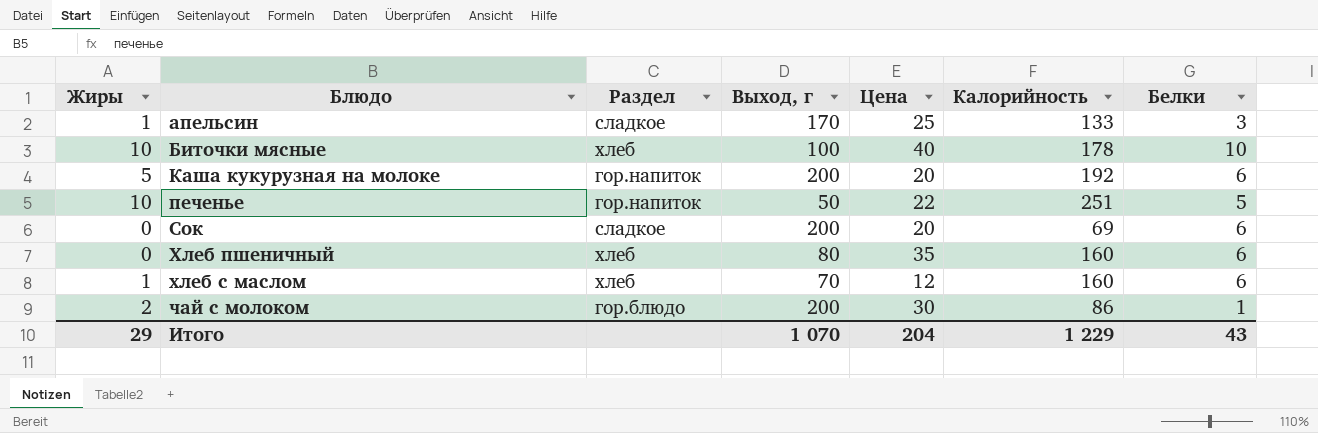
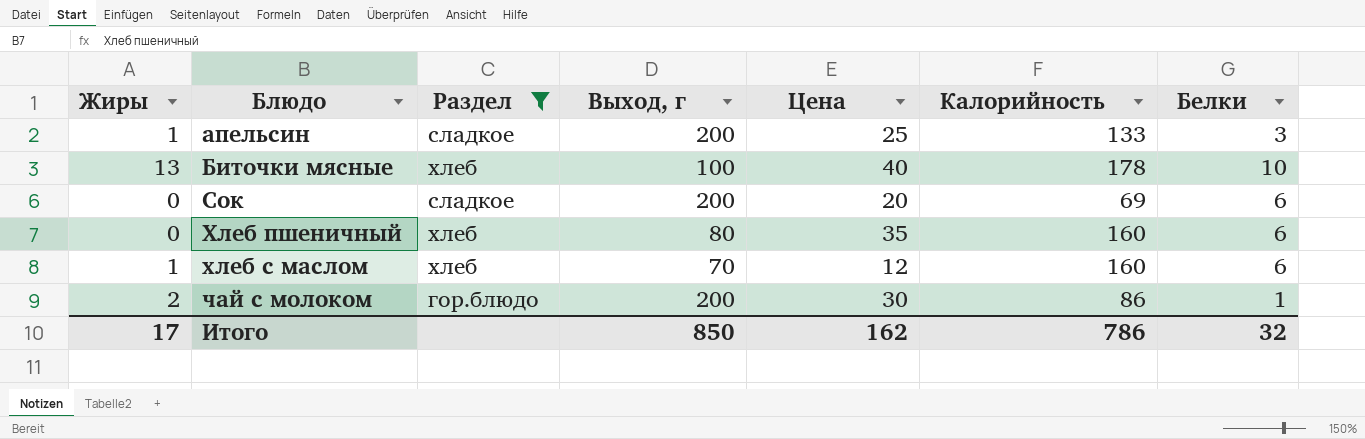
filter: none -> Раздел != гор.напиток
апельсин | Выход, г: 170 -> 200
Биточки мясные | Жиры: 10 -> 13
Итого | Жиры: 29 -> 17
Итого | Выход, г: 1 070 -> 850
Итого | Цена: 204 -> 162
Итого | Калорийность: 1 229 -> 786
Итого | Белки: 43 -> 32

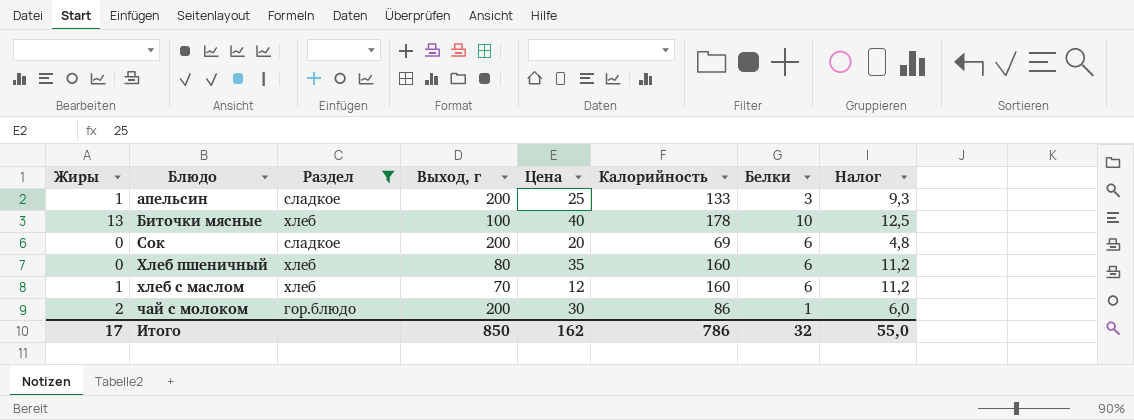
column Налог | formula: none -> [Калорийность] * 0,07

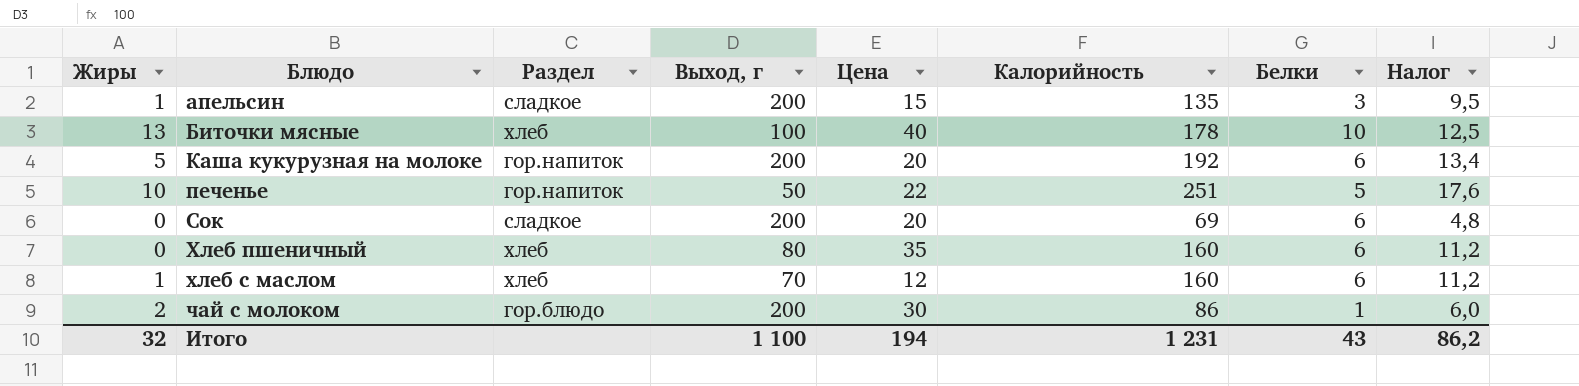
filter: Раздел != гор.напиток -> none
апельсин | Цена: 25 -> 15
апельсин | Калорийность: 133 -> 135
апельсин | Налог: 9,3 -> 9,5
Итого | Жиры: 17 -> 32
Итого | Выход, г: 850 -> 1 100
Итого | Цена: 162 -> 194
Итого | Калорийность: 786 -> 1 231
Итого | Белки: 32 -> 43
Итого | Налог: 55,0 -> 86,2

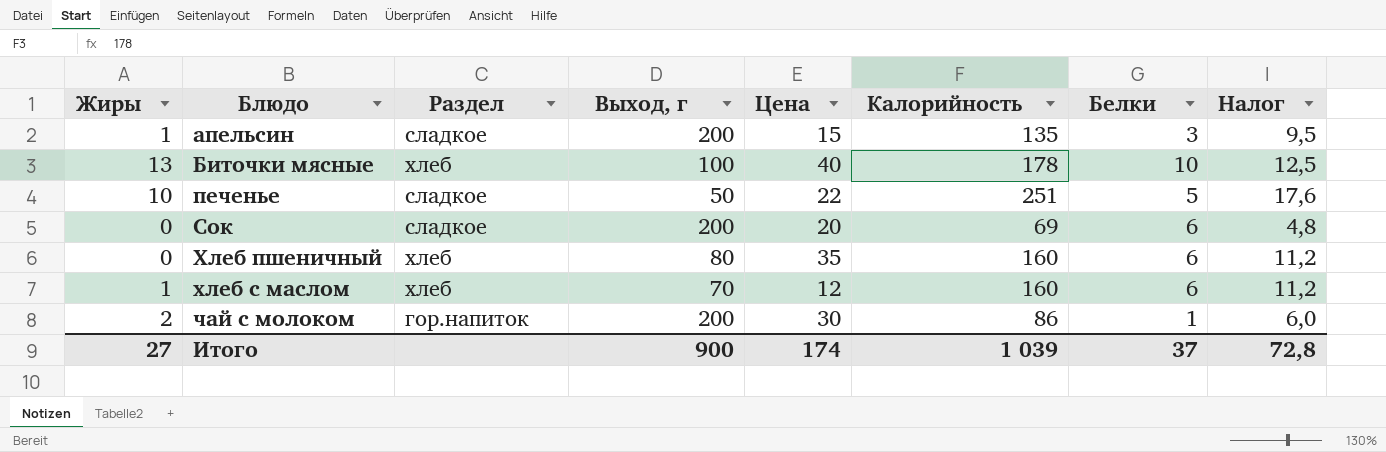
row Каша кукурузная на молоке: 5 | гор.напиток | 200 | 20 | 192 | 6 | 13,4 -> none
печенье | Раздел: гор.напиток -> сладкое
чай с молоком | Раздел: гор.блюдо -> гор.напиток
Итого | Жиры: 32 -> 27
Итого | Выход, г: 1 100 -> 900
Итого | Цена: 194 -> 174
Итого | Калорийность: 1 231 -> 1 039
Итого | Белки: 43 -> 37
Итого | Налог: 86,2 -> 72,8

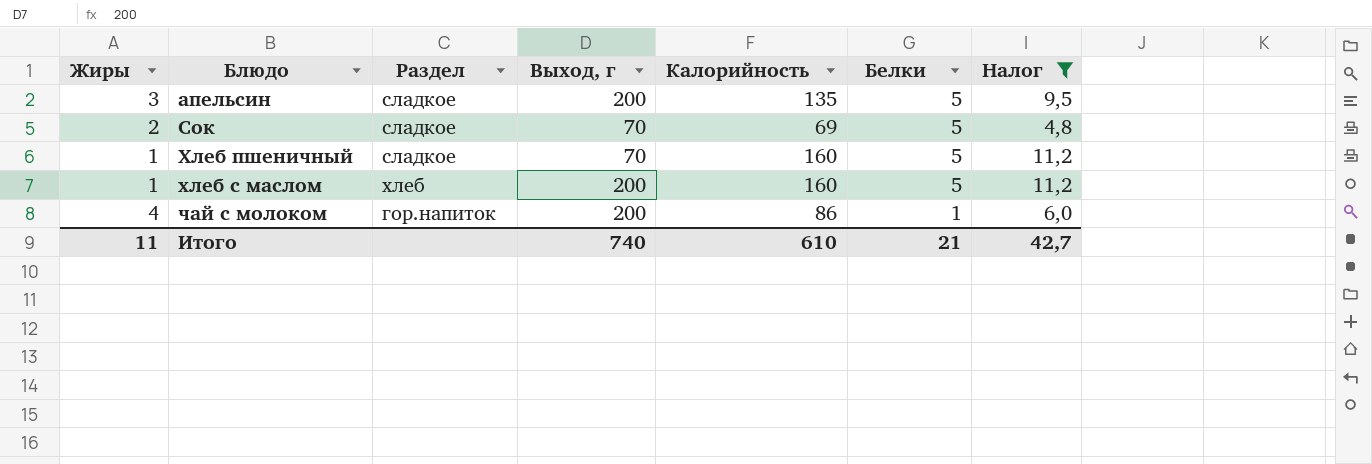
filter: none -> Налог <= 11,2
column Цена | position: 5 -> none
апельсин | Жиры: 1 -> 3
апельсин | Белки: 3 -> 5
Сок | Жиры: 0 -> 2
Сок | Выход, г: 200 -> 70
Сок | Белки: 6 -> 5
Хлеб пшеничный | Жиры: 0 -> 1
Хлеб пшеничный | Раздел: хлеб -> сладкое
Хлеб пшеничный | Выход, г: 80 -> 70
Хлеб пшеничный | Белки: 6 -> 5
хлеб с маслом | Выход, г: 70 -> 200
хлеб с маслом | Белки: 6 -> 5
чай с молоком | Жиры: 2 -> 4
Итого | Жиры: 27 -> 11
Итого | Выход, г: 900 -> 740
Итого | Калорийность: 1 039 -> 610
Итого | Белки: 37 -> 21
Итого | Налог: 72,8 -> 42,7

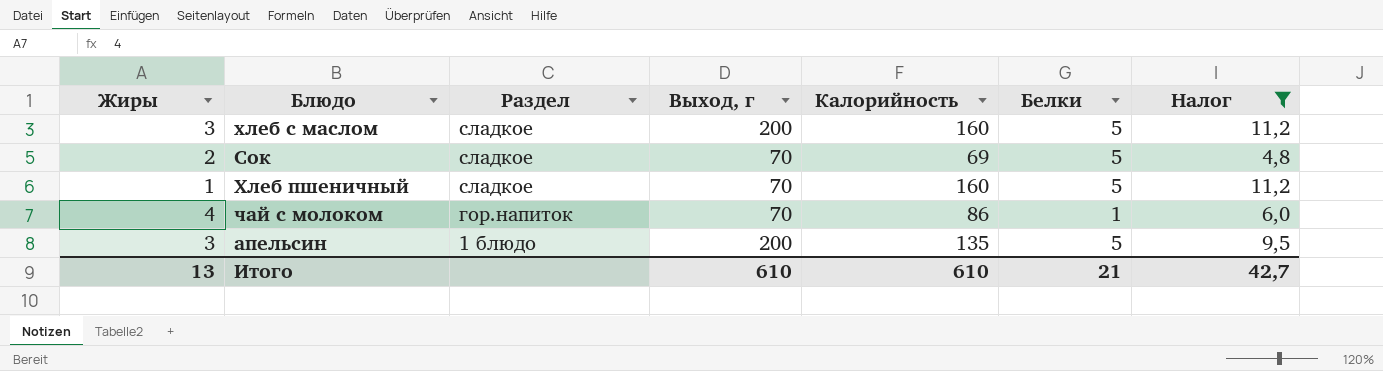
row order: Блюдо ascending -> Раздел descending
хлеб с маслом | Жиры: 1 -> 3
хлеб с маслом | Раздел: хлеб -> сладкое
чай с молоком | Выход, г: 200 -> 70
апельсин | Раздел: сладкое -> 1 блюдо
Итого | Жиры: 11 -> 13
Итого | Выход, г: 740 -> 610

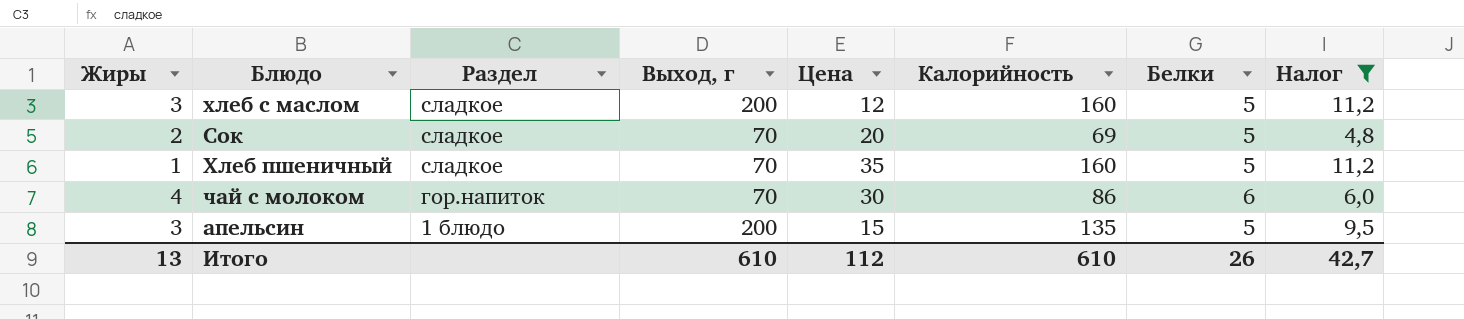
column Цена | position: none -> 5
чай с молоком | Белки: 1 -> 6
Итого | Белки: 21 -> 26

